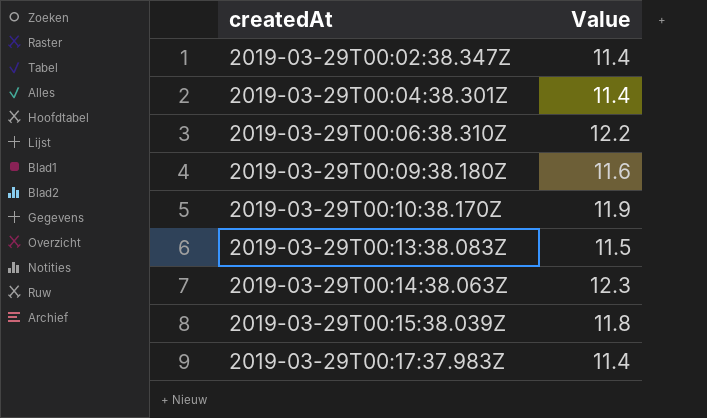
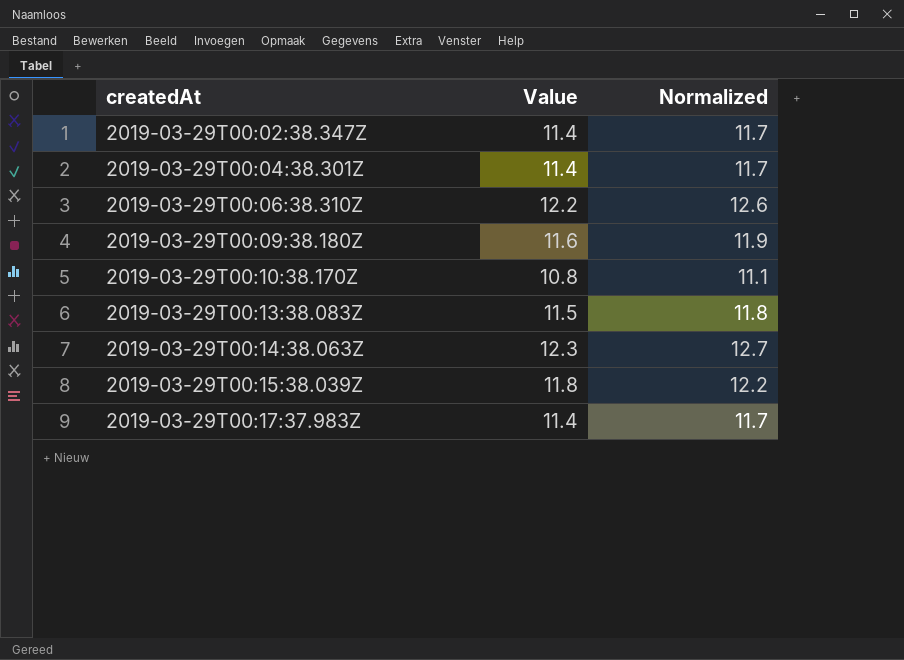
column Normalized | formula: none -> [Value] * 1.03
2019-03-29T00:10:38.170Z | Value: 11.9 -> 10.8

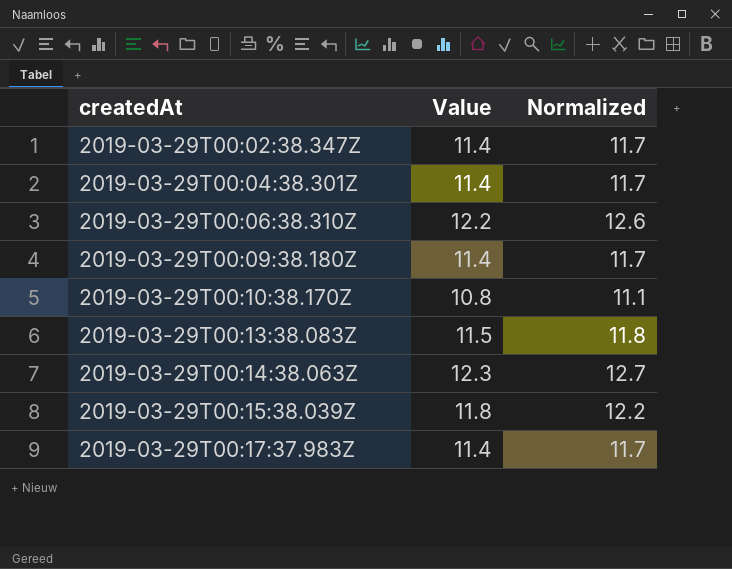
2019-03-29T00:09:38.180Z | Value: 11.6 -> 11.4
2019-03-29T00:09:38.180Z | Normalized: 11.9 -> 11.7

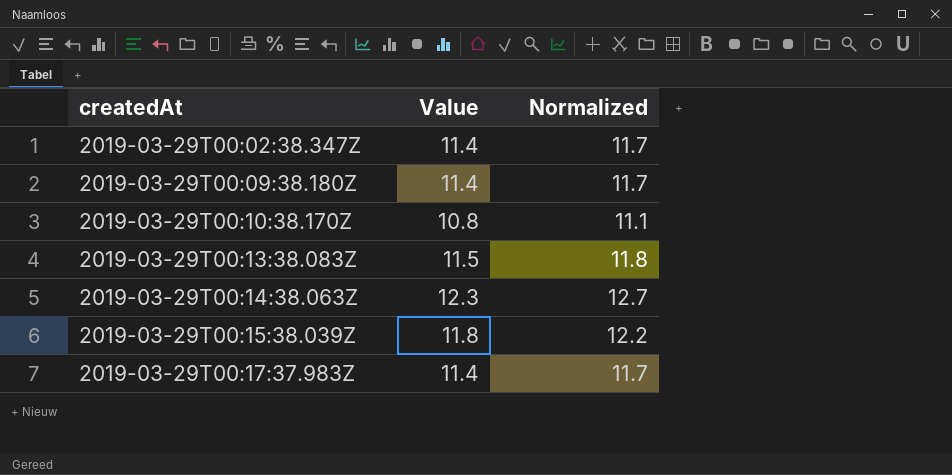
row 2019-03-29T00:04:38.301Z: 11.4 | 11.7 -> none
row 2019-03-29T00:06:38.310Z: 12.2 | 12.6 -> none

